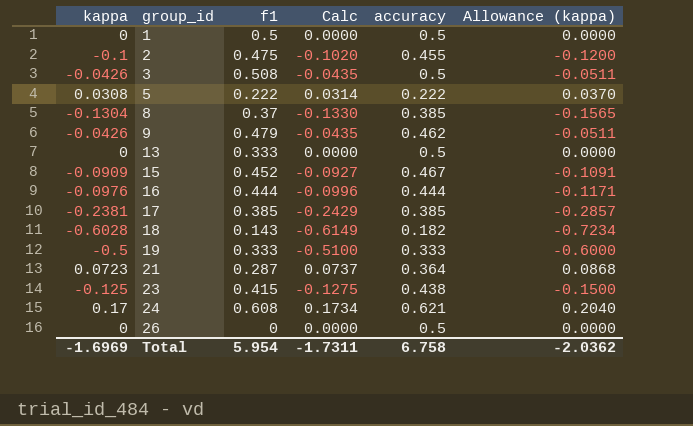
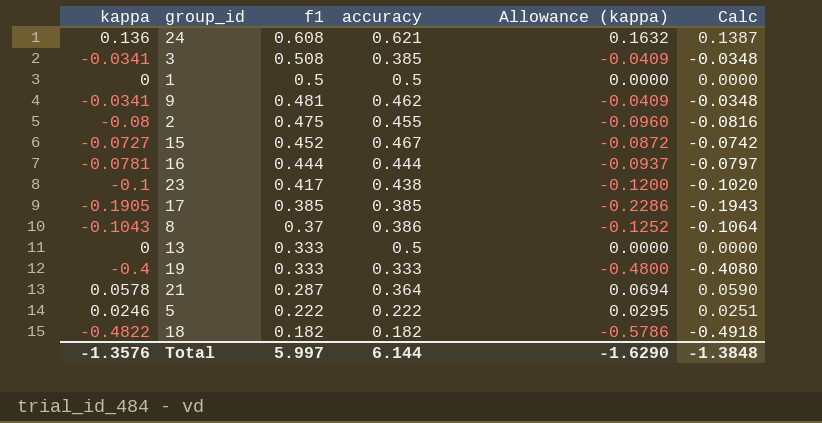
row order: group_id ascending -> f1 descending
column Calc | position: 4 -> 6
row 26: 0 | 0 | 0.0000 | 0.5 | 0.0000 -> none
24 | kappa: 0.17 -> 0.136
24 | Allowance (kappa): 0.2040 -> 0.1632
24 | Calc: 0.1734 -> 0.1387
3 | kappa: -0.0426 -> -0.0341
3 | accuracy: 0.5 -> 0.385
3 | Allowance (kappa): -0.0511 -> -0.0409
3 | Calc: -0.0435 -> -0.0348
9 | kappa: -0.0426 -> -0.0341
9 | f1: 0.479 -> 0.481
9 | Allowance (kappa): -0.0511 -> -0.0409
9 | Calc: -0.0435 -> -0.0348
2 | kappa: -0.1 -> -0.08
2 | Allowance (kappa): -0.1200 -> -0.0960
2 | Calc: -0.1020 -> -0.0816
15 | kappa: -0.0909 -> -0.0727
15 | Allowance (kappa): -0.1091 -> -0.0872
15 | Calc: -0.0927 -> -0.0742
16 | kappa: -0.0976 -> -0.0781
16 | Allowance (kappa): -0.1171 -> -0.0937
16 | Calc: -0.0996 -> -0.0797
23 | kappa: -0.125 -> -0.1
23 | f1: 0.415 -> 0.417
23 | Allowance (kappa): -0.1500 -> -0.1200
23 | Calc: -0.1275 -> -0.1020
17 | kappa: -0.2381 -> -0.1905
17 | Allowance (kappa): -0.2857 -> -0.2286
17 | Calc: -0.2429 -> -0.1943
8 | kappa: -0.1304 -> -0.1043
8 | accuracy: 0.385 -> 0.386
8 | Allowance (kappa): -0.1565 -> -0.1252
8 | Calc: -0.1330 -> -0.1064
19 | kappa: -0.5 -> -0.4
19 | Allowance (kappa): -0.6000 -> -0.4800
19 | Calc: -0.5100 -> -0.4080
21 | kappa: 0.0723 -> 0.0578
21 | Allowance (kappa): 0.0868 -> 0.0694
21 | Calc: 0.0737 -> 0.0590
5 | kappa: 0.0308 -> 0.0246
5 | Allowance (kappa): 0.0370 -> 0.0295
5 | Calc: 0.0314 -> 0.0251
18 | kappa: -0.6028 -> -0.4822
18 | f1: 0.143 -> 0.182
18 | Allowance (kappa): -0.7234 -> -0.5786
18 | Calc: -0.6149 -> -0.4918
Total | kappa: -1.6969 -> -1.3576
Total | f1: 5.954 -> 5.997
Total | accuracy: 6.758 -> 6.144
Total | Allowance (kappa): -2.0362 -> -1.6290
Total | Calc: -1.7311 -> -1.3848

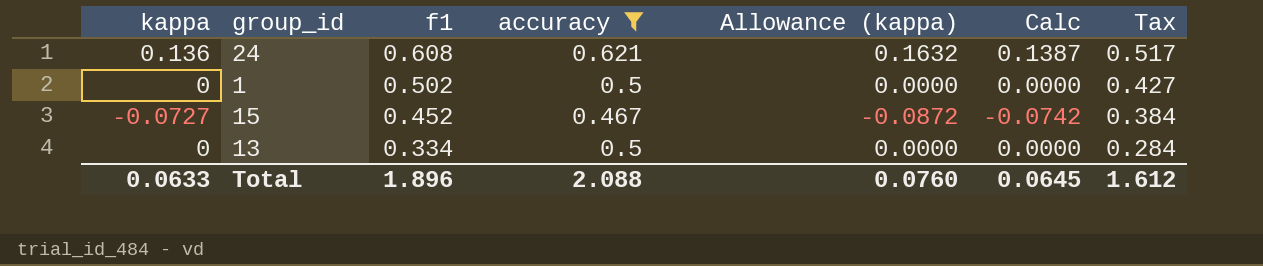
filter: none -> accuracy >= 0.467
column Tax | formula: none -> [f1] * 0.85
1 | f1: 0.5 -> 0.502
13 | f1: 0.333 -> 0.334
Total | kappa: -1.3576 -> 0.0633
Total | f1: 5.997 -> 1.896
Total | accuracy: 6.144 -> 2.088
Total | Allowance (kappa): -1.6290 -> 0.0760
Total | Calc: -1.3848 -> 0.0645

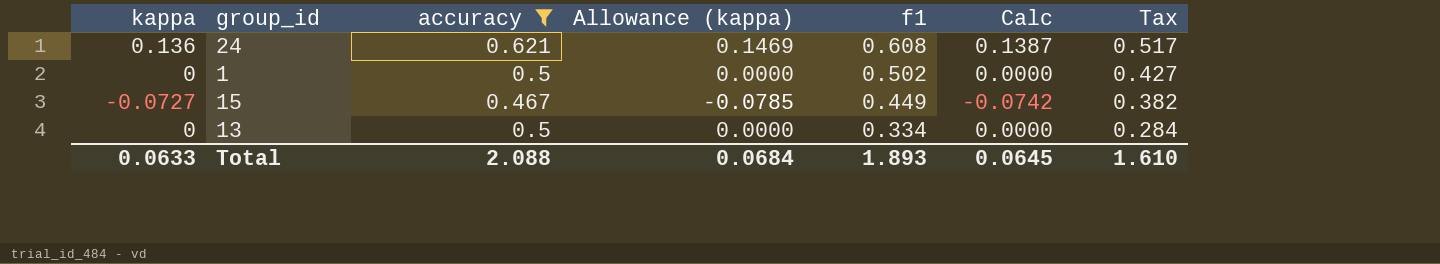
column Allowance (kappa) | formula: [kappa] * 1.2 -> [kappa] * 1.08
column f1 | position: 3 -> 5
15 | f1: 0.452 -> 0.449
15 | Tax: 0.384 -> 0.382
Total | Allowance (kappa): 0.0760 -> 0.0684
Total | f1: 1.896 -> 1.893
Total | Tax: 1.612 -> 1.610

